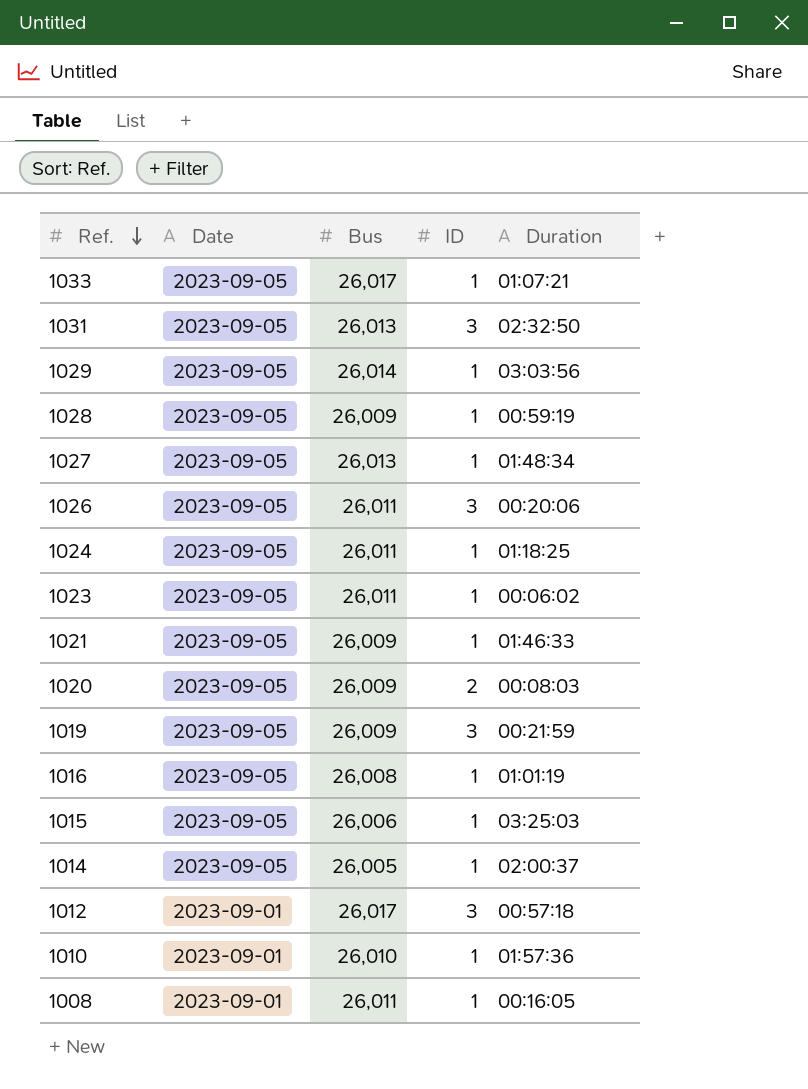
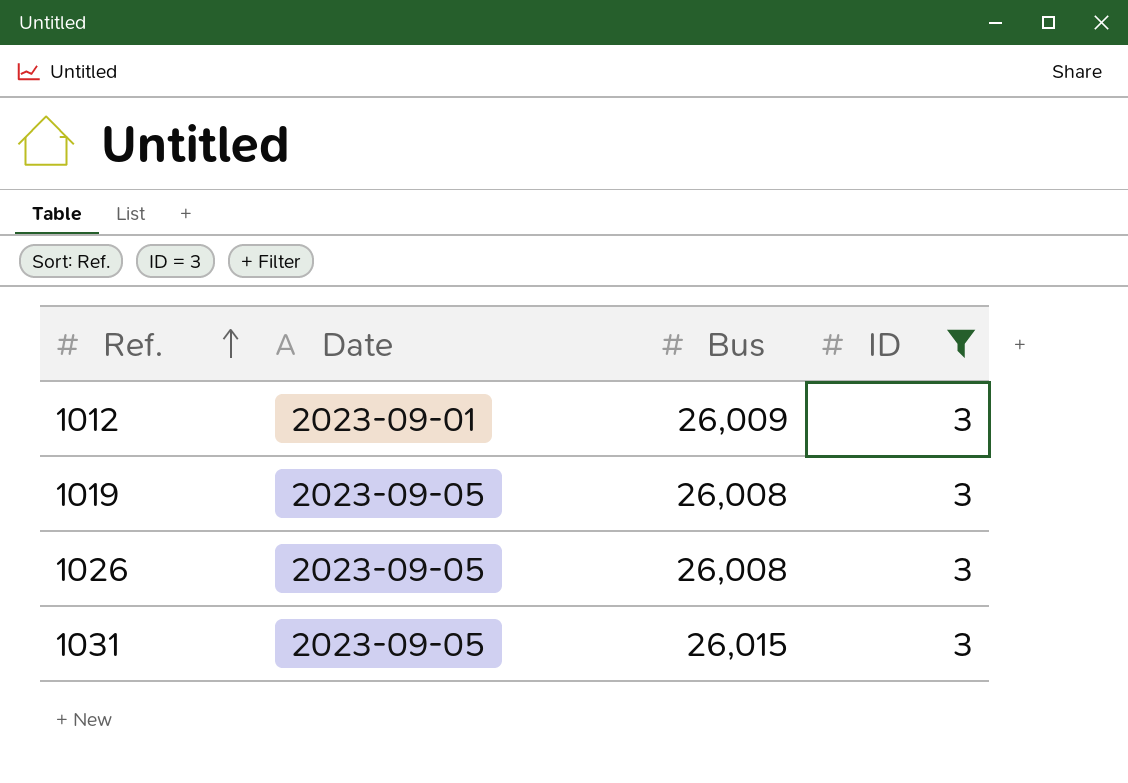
filter: none -> ID = 3
row order: Ref. descending -> Ref. ascending
column Duration | position: 5 -> none
1012 | Bus: 26,017 -> 26,009
1019 | Bus: 26,009 -> 26,008
1026 | Bus: 26,011 -> 26,008
1031 | Bus: 26,013 -> 26,015

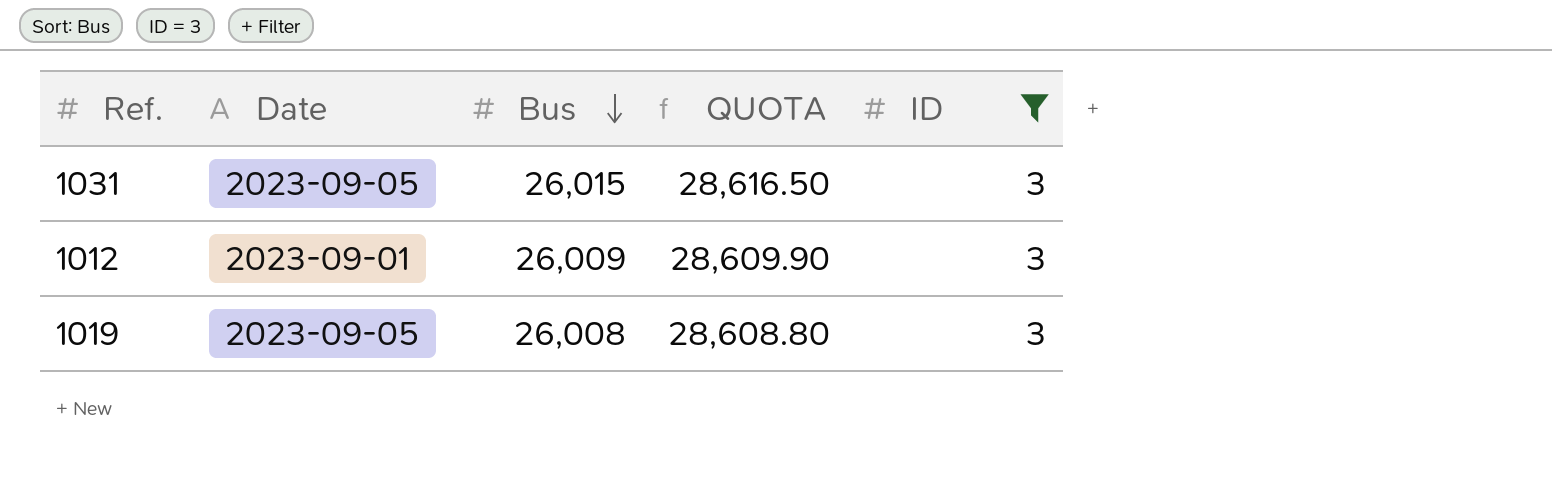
row order: Ref. ascending -> Bus descending
column QUOTA | formula: none -> [Bus] * 1.1
row 1026: 2023-09-05 | 26,008 | 3 -> none

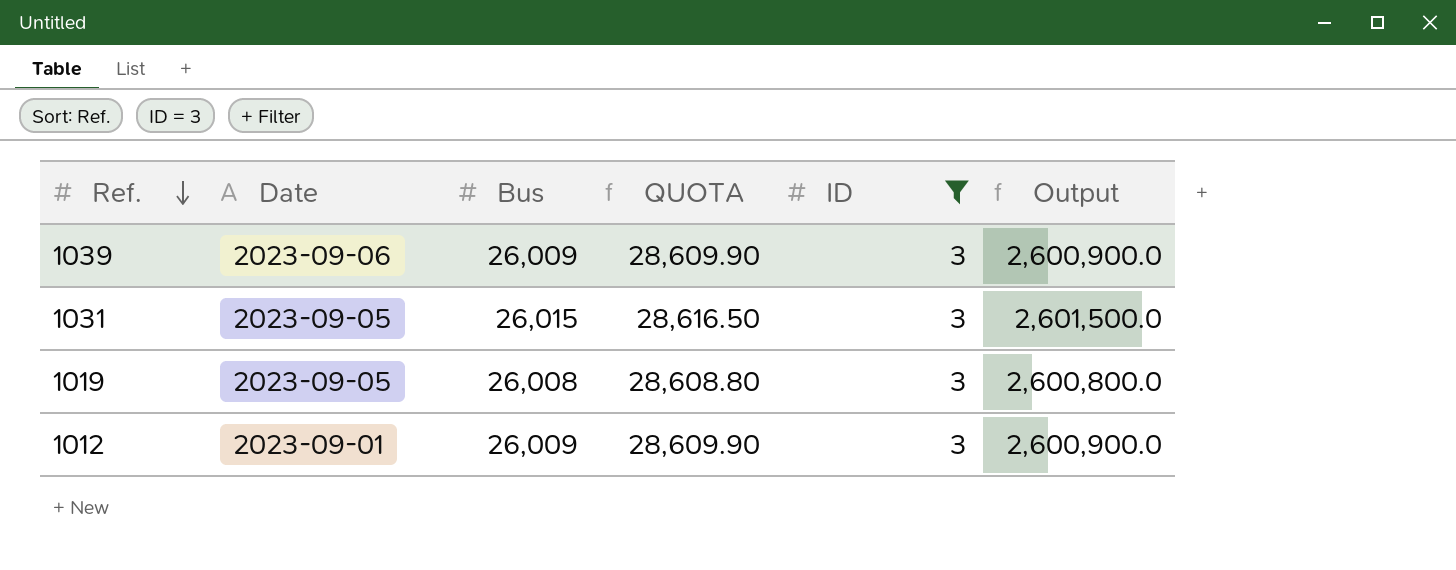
row order: Bus descending -> Ref. descending
column Output | formula: none -> [Bus] * 100
row 1039: none -> 2023-09-06 | 26,009 | 28,609.90 | 3 | 2,600,900.0

